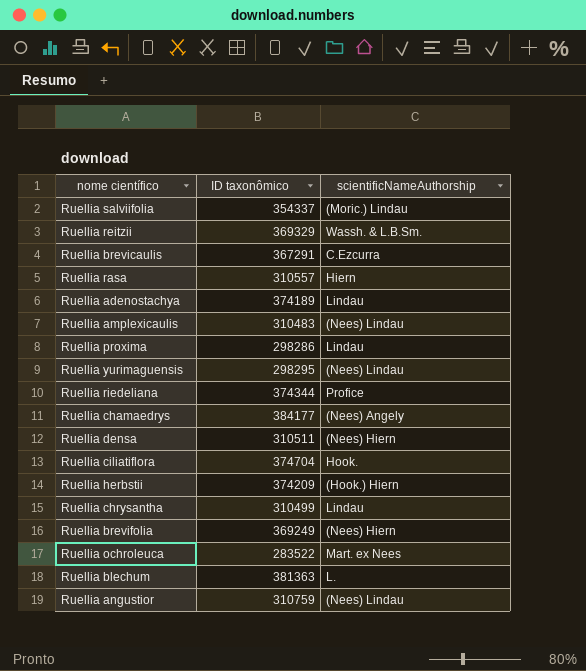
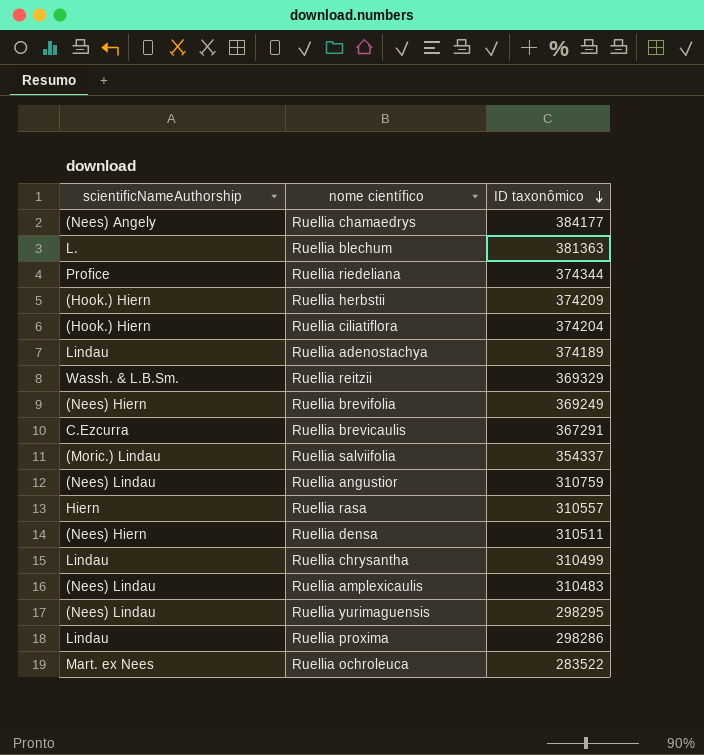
row order: none -> ID taxonômico descending
column scientificNameAuthorship | position: 3 -> 1
Ruellia ciliatiflora | scientificNameAuthorship: Hook. -> (Hook.) Hiern
Ruellia ciliatiflora | ID taxonômico: 374704 -> 374204

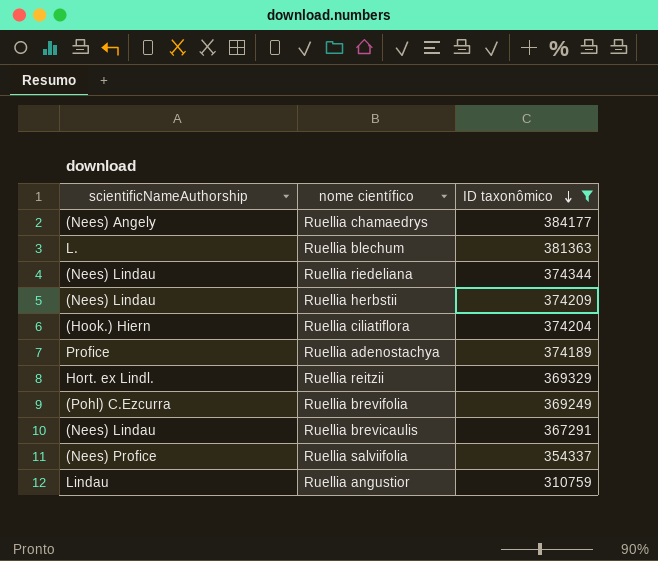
filter: none -> ID taxonômico >= 310759
Ruellia riedeliana | scientificNameAuthorship: Profice -> (Nees) Lindau
Ruellia herbstii | scientificNameAuthorship: (Hook.) Hiern -> (Nees) Lindau
Ruellia adenostachya | scientificNameAuthorship: Lindau -> Profice
Ruellia reitzii | scientificNameAuthorship: Wassh. & L.B.Sm. -> Hort. ex Lindl.
Ruellia brevifolia | scientificNameAuthorship: (Nees) Hiern -> (Pohl) C.Ezcurra
Ruellia brevicaulis | scientificNameAuthorship: C.Ezcurra -> (Nees) Lindau
Ruellia salviifolia | scientificNameAuthorship: (Moric.) Lindau -> (Nees) Profice
Ruellia angustior | scientificNameAuthorship: (Nees) Lindau -> Lindau

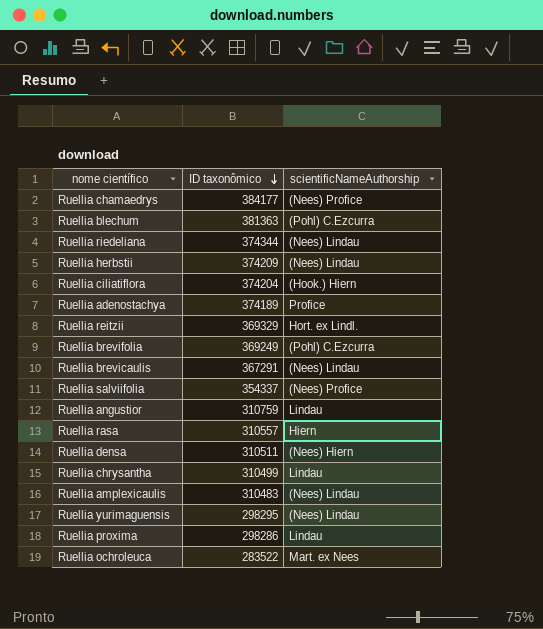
filter: ID taxonômico >= 310759 -> none
column scientificNameAuthorship | position: 1 -> 3
Ruellia chamaedrys | scientificNameAuthorship: (Nees) Angely -> (Nees) Profice
Ruellia blechum | scientificNameAuthorship: L. -> (Pohl) C.Ezcurra

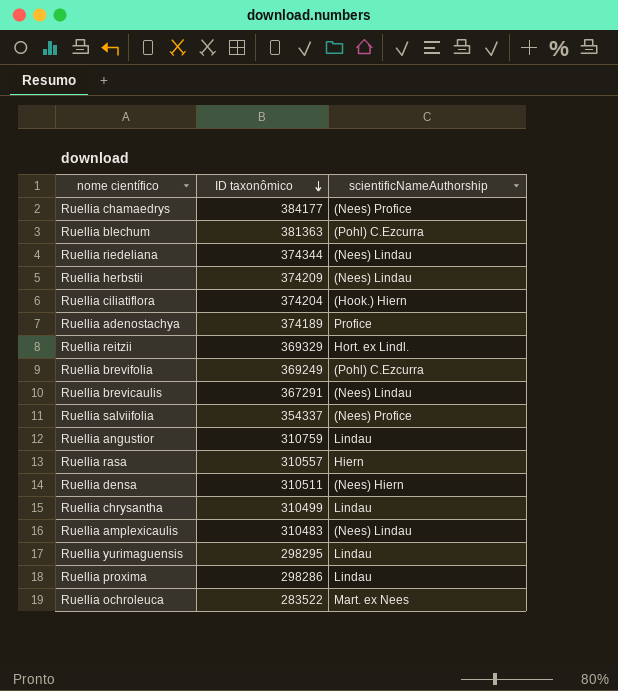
Ruellia yurimaguensis | scientificNameAuthorship: (Nees) Lindau -> Lindau

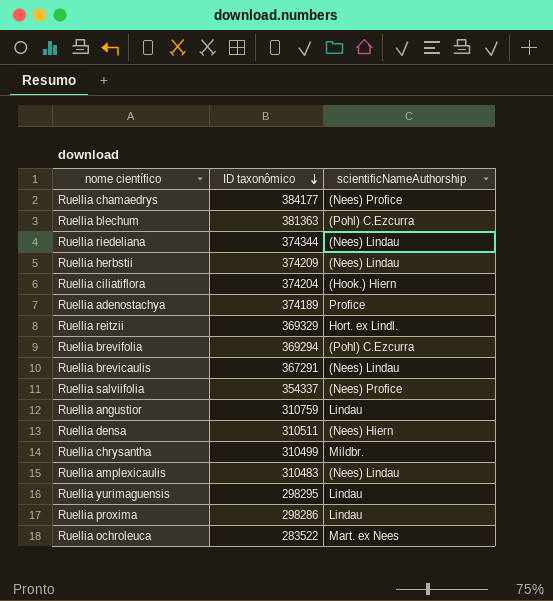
row Ruellia rasa: 310557 | Hiern -> none
Ruellia brevifolia | ID taxonômico: 369249 -> 369294
Ruellia chrysantha | scientificNameAuthorship: Lindau -> Mildbr.

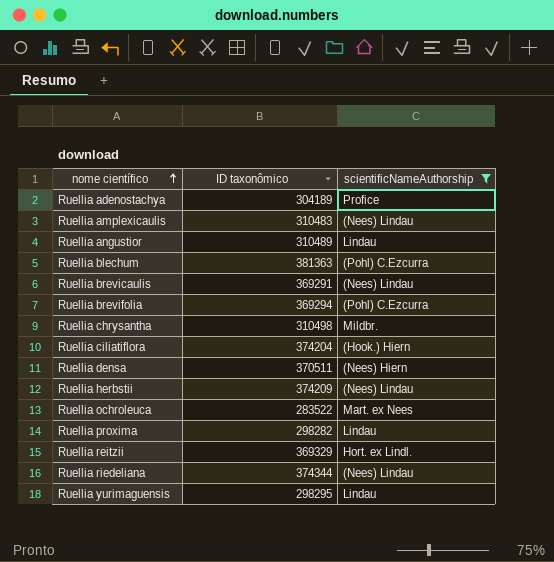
filter: none -> scientificNameAuthorship != (Nees) Profice
row order: ID taxonômico descending -> nome científico ascending
Ruellia adenostachya | ID taxonômico: 374189 -> 304189
Ruellia angustior | ID taxonômico: 310759 -> 310489
Ruellia brevicaulis | ID taxonômico: 367291 -> 369291
Ruellia chrysantha | ID taxonômico: 310499 -> 310498
Ruellia densa | ID taxonômico: 310511 -> 370511
Ruellia proxima | ID taxonômico: 298286 -> 298282

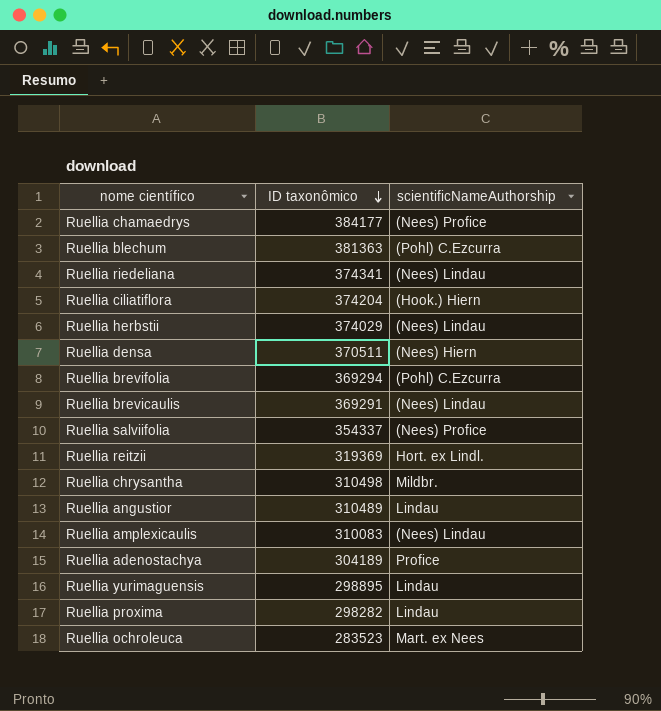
filter: scientificNameAuthorship != (Nees) Profice -> none
row order: nome científico ascending -> ID taxonômico descending
Ruellia riedeliana | ID taxonômico: 374344 -> 374341
Ruellia herbstii | ID taxonômico: 374209 -> 374029
Ruellia reitzii | ID taxonômico: 369329 -> 319369
Ruellia amplexicaulis | ID taxonômico: 310483 -> 310083
Ruellia yurimaguensis | ID taxonômico: 298295 -> 298895
Ruellia ochroleuca | ID taxonômico: 283522 -> 283523

